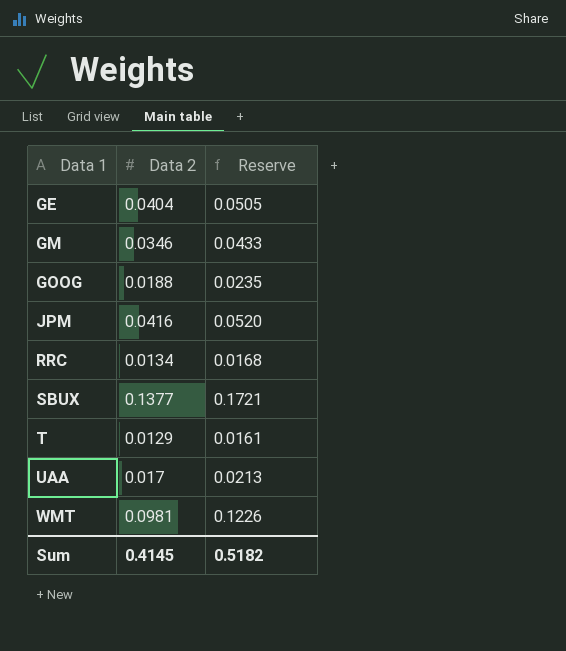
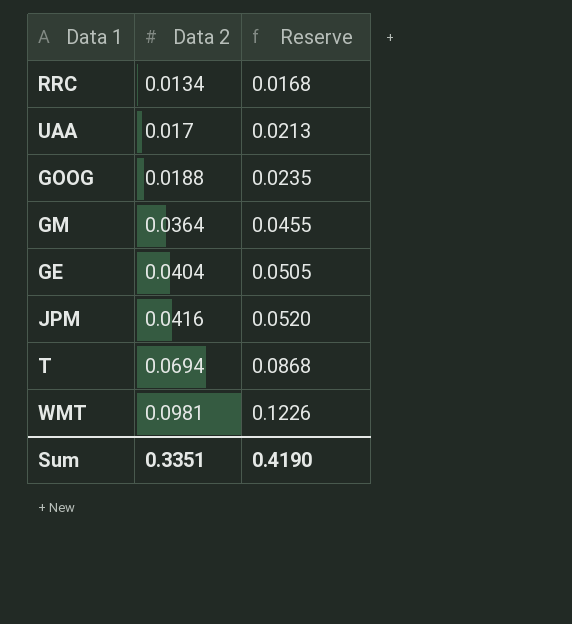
row order: Data 1 ascending -> Data 2 ascending
row SBUX: 0.1377 | 0.1721 -> none
GM | Data 2: 0.0346 -> 0.0364
GM | Reserve: 0.0433 -> 0.0455
T | Data 2: 0.0129 -> 0.0694
T | Reserve: 0.0161 -> 0.0868
Sum | Data 2: 0.4145 -> 0.3351
Sum | Reserve: 0.5182 -> 0.4190

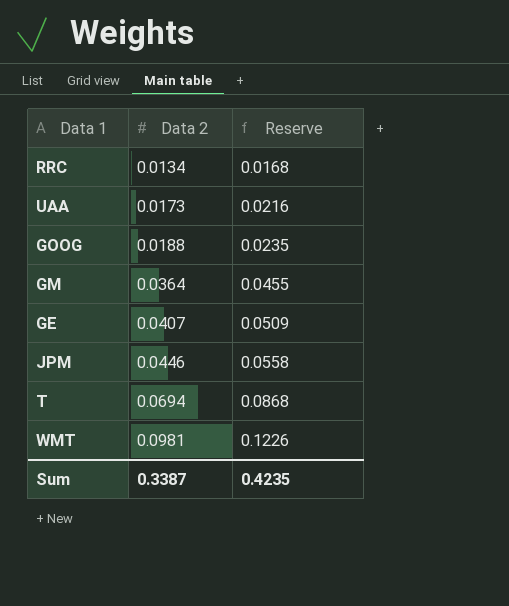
UAA | Data 2: 0.017 -> 0.0173
UAA | Reserve: 0.0213 -> 0.0216
GE | Data 2: 0.0404 -> 0.0407
GE | Reserve: 0.0505 -> 0.0509
JPM | Data 2: 0.0416 -> 0.0446
JPM | Reserve: 0.0520 -> 0.0558
Sum | Data 2: 0.3351 -> 0.3387
Sum | Reserve: 0.4190 -> 0.4235

